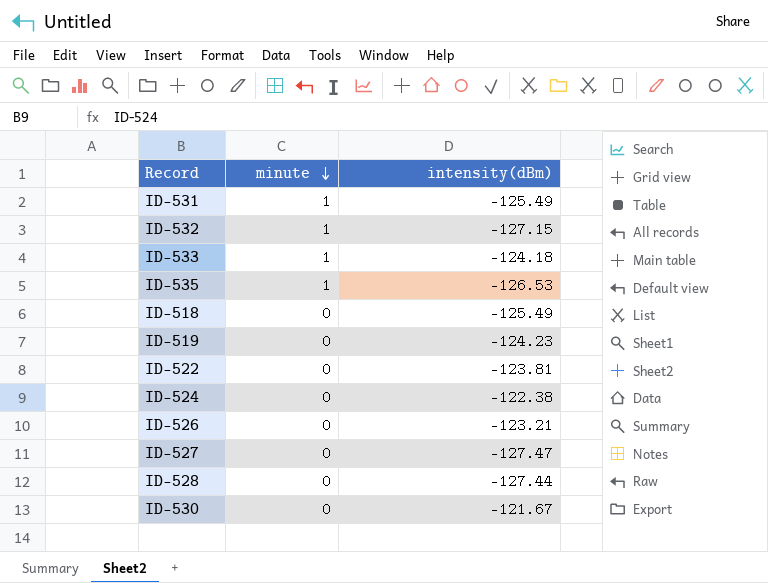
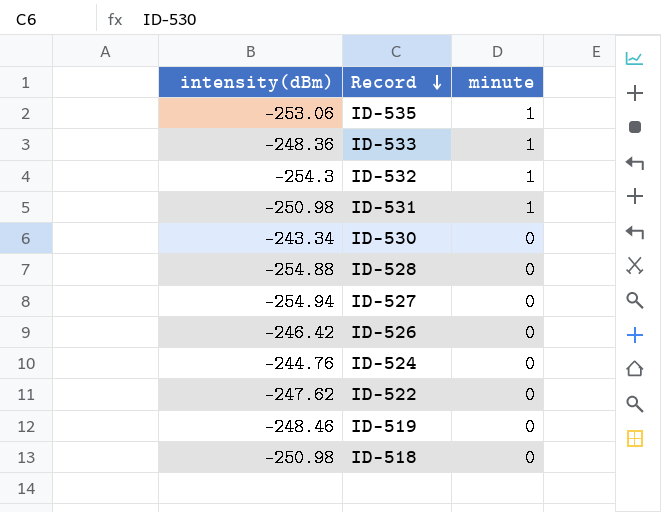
row order: minute descending -> Record descending
column intensity(dBm) | position: 3 -> 1
ID-535 | intensity(dBm): -126.53 -> -253.06
ID-533 | intensity(dBm): -124.18 -> -248.36
ID-532 | intensity(dBm): -127.15 -> -254.3
ID-531 | intensity(dBm): -125.49 -> -250.98
ID-530 | intensity(dBm): -121.67 -> -243.34
ID-528 | intensity(dBm): -127.44 -> -254.88
ID-527 | intensity(dBm): -127.47 -> -254.94
ID-526 | intensity(dBm): -123.21 -> -246.42
ID-524 | intensity(dBm): -122.38 -> -244.76
ID-522 | intensity(dBm): -123.81 -> -247.62
ID-519 | intensity(dBm): -124.23 -> -248.46
ID-518 | intensity(dBm): -125.49 -> -250.98

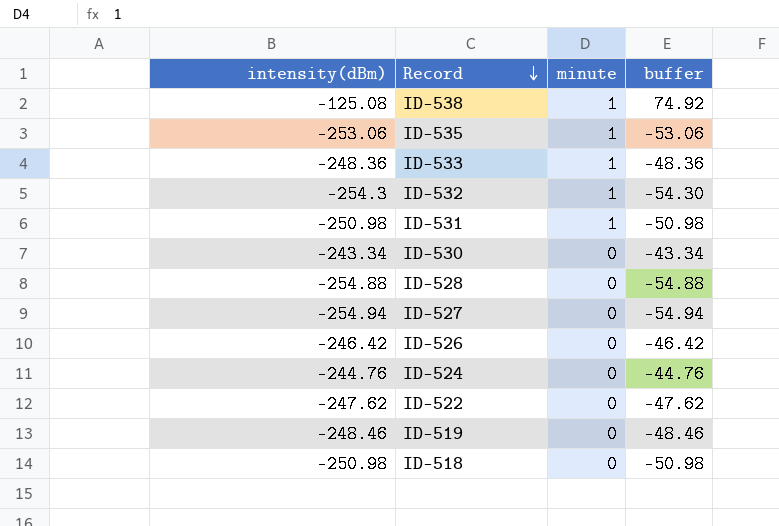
column buffer | formula: none -> [intensity(dBm)] + 200
row ID-538: none -> -125.08 | 1 | 74.92

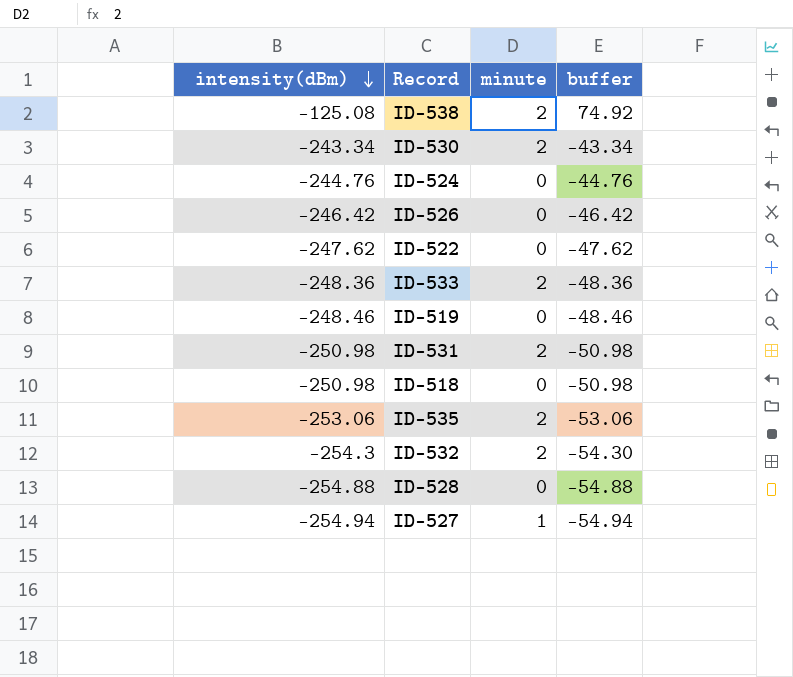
row order: Record descending -> intensity(dBm) descending
ID-538 | minute: 1 -> 2
ID-530 | minute: 0 -> 2
ID-533 | minute: 1 -> 2
ID-531 | minute: 1 -> 2
ID-535 | minute: 1 -> 2
ID-532 | minute: 1 -> 2
ID-527 | minute: 0 -> 1

